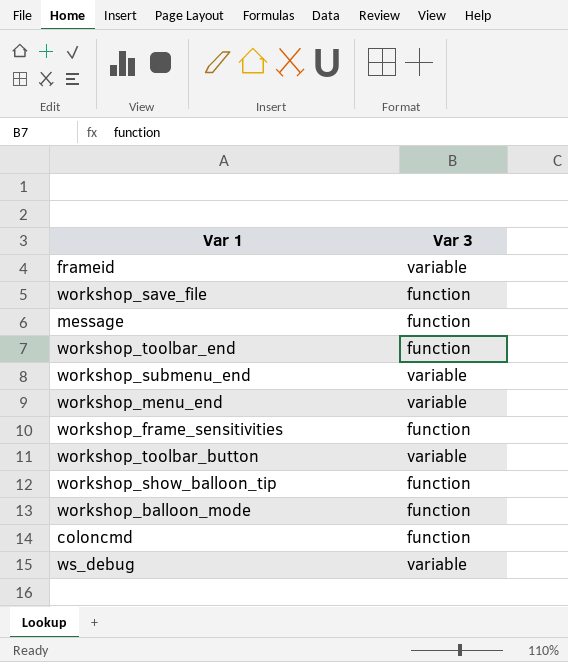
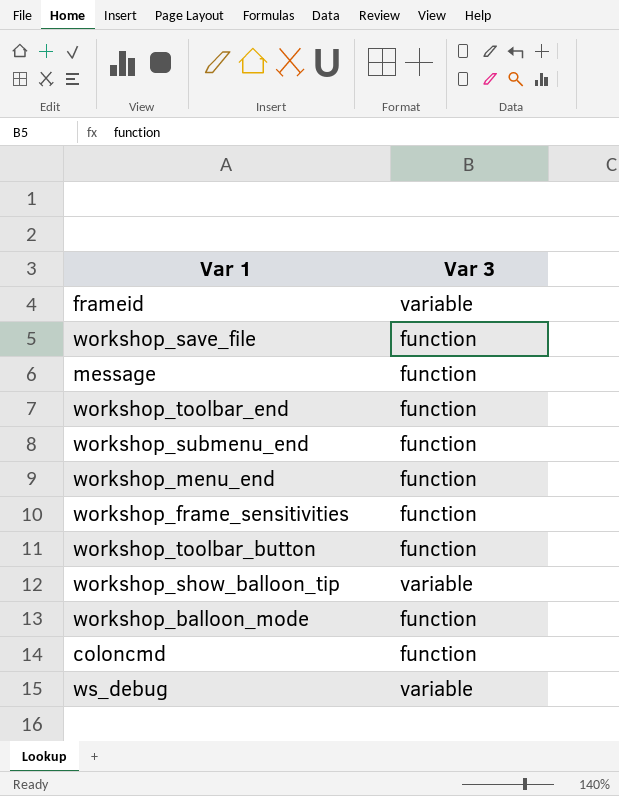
workshop_submenu_end | Var 3: variable -> function
workshop_menu_end | Var 3: variable -> function
workshop_toolbar_button | Var 3: variable -> function
workshop_show_balloon_tip | Var 3: function -> variable

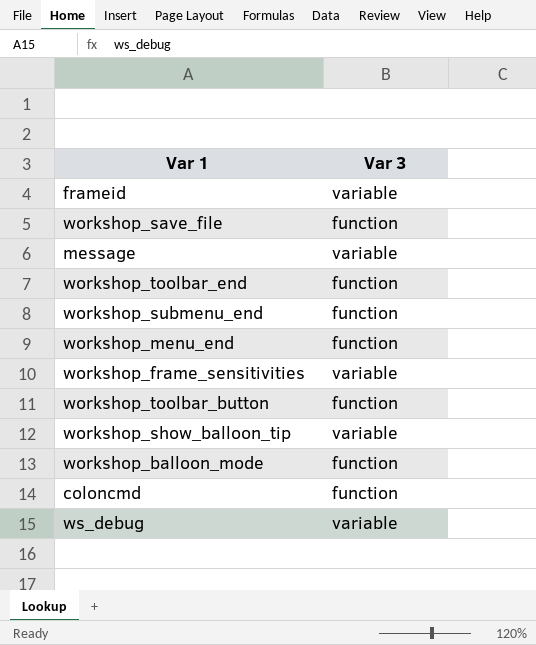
message | Var 3: function -> variable
workshop_frame_sensitivities | Var 3: function -> variable

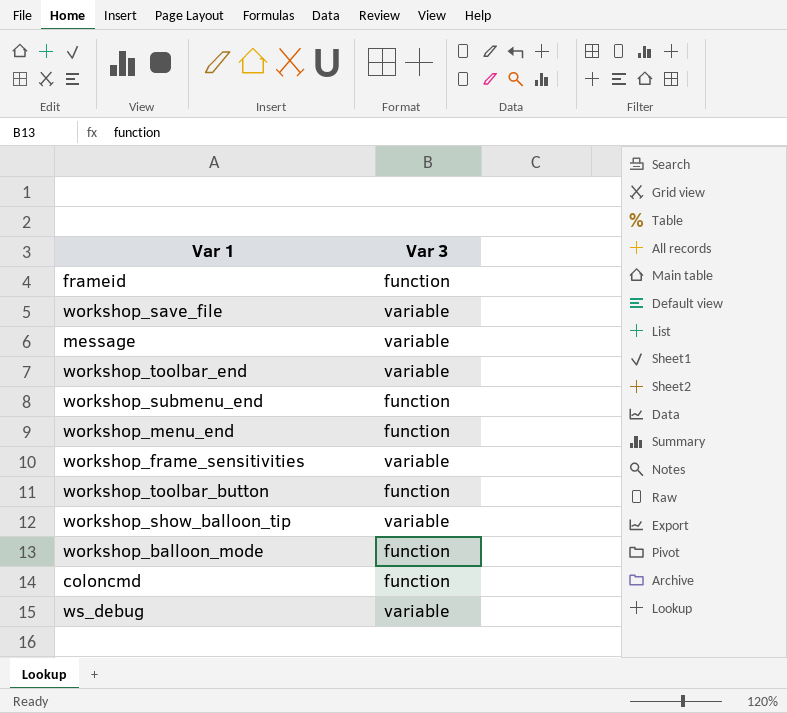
frameid | Var 3: variable -> function
workshop_save_file | Var 3: function -> variable
workshop_toolbar_end | Var 3: function -> variable

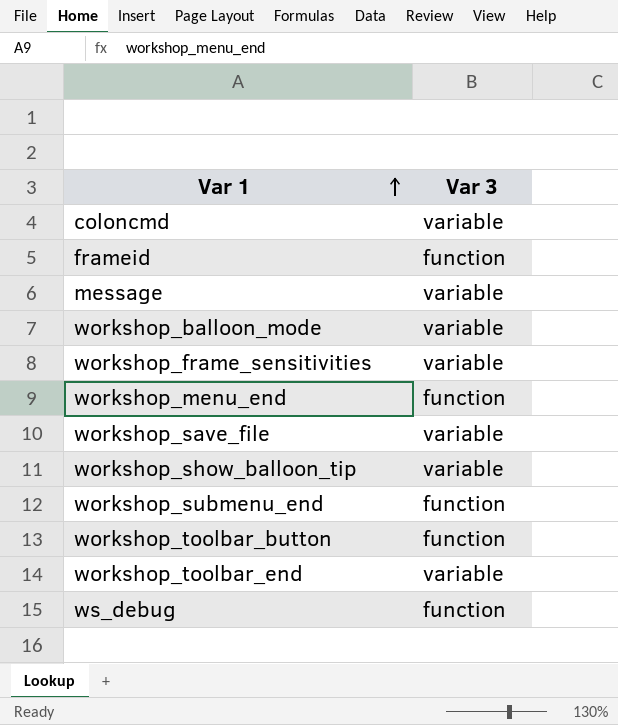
row order: none -> Var 1 ascending
coloncmd | Var 3: function -> variable
workshop_balloon_mode | Var 3: function -> variable
ws_debug | Var 3: variable -> function

